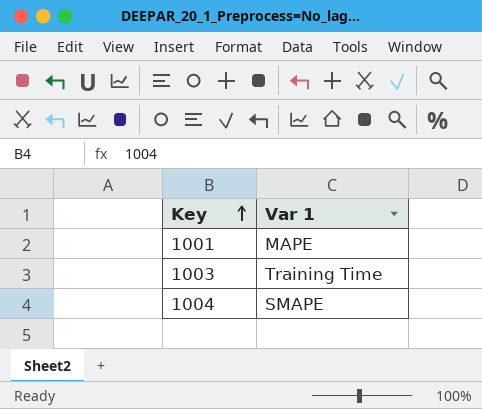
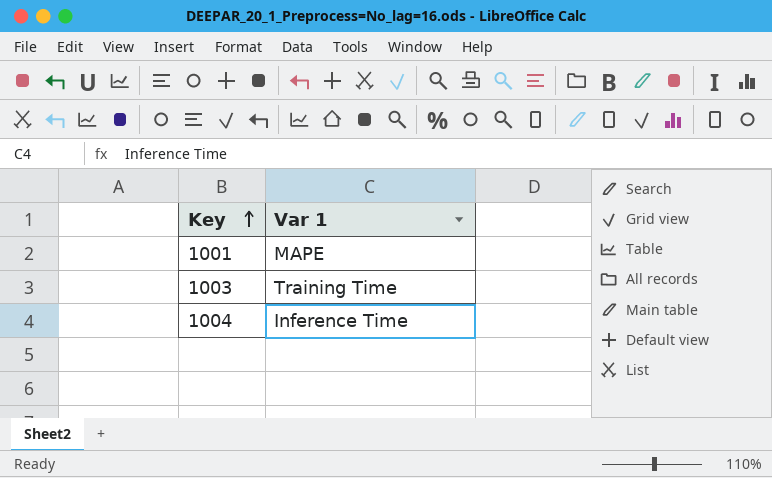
1004 | Var 1: SMAPE -> Inference Time

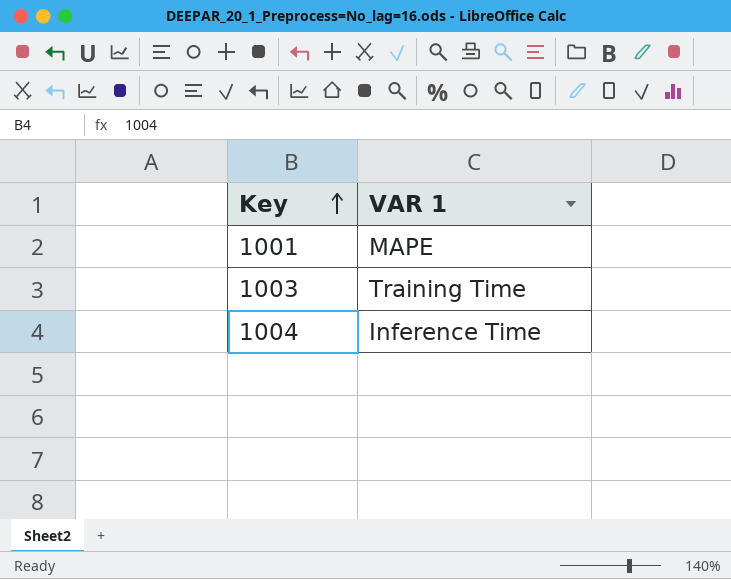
column name: Var 1 -> VAR 1

